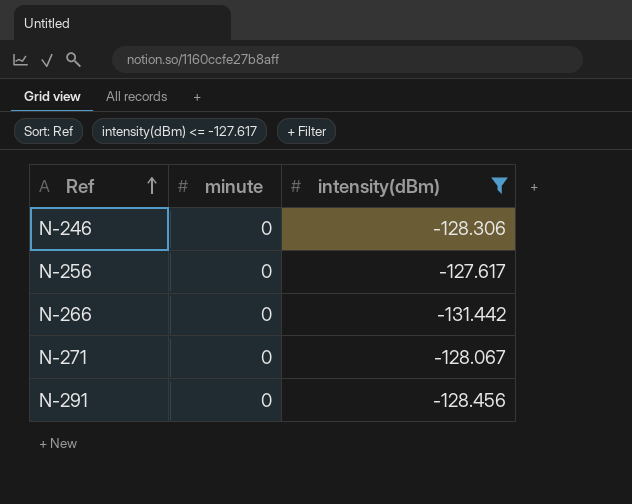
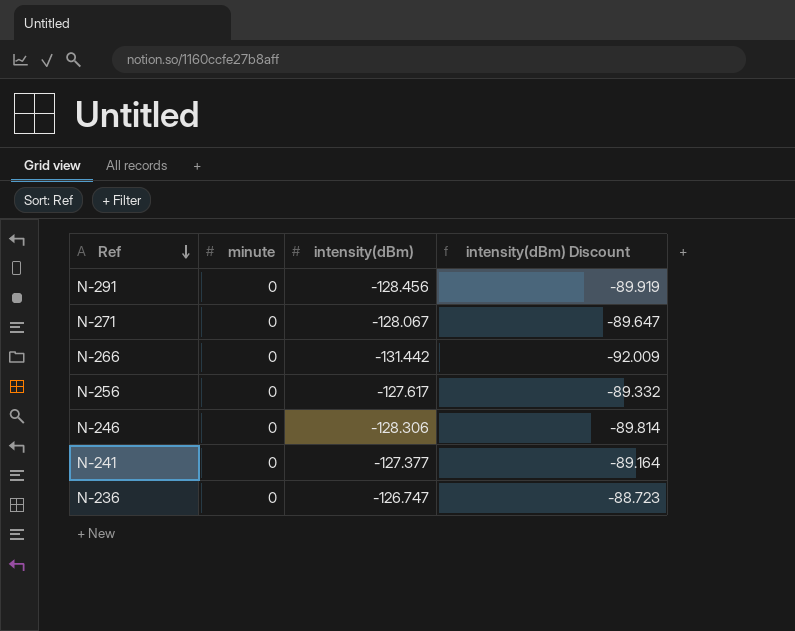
filter: intensity(dBm) <= -127.617 -> none
row order: Ref ascending -> Ref descending
column intensity(dBm) Discount | formula: none -> [intensity(dBm)] * 0.7

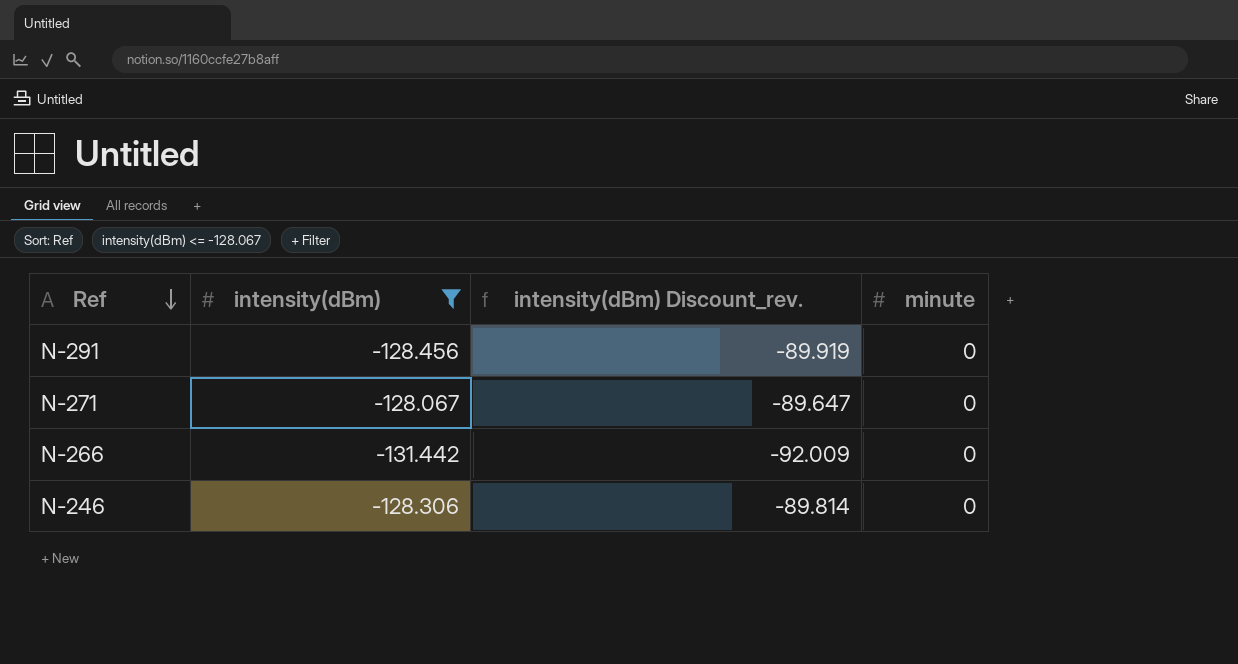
filter: none -> intensity(dBm) <= -128.067
column name: intensity(dBm) Discount -> intensity(dBm) Discount_rev.
column minute | position: 2 -> 4

